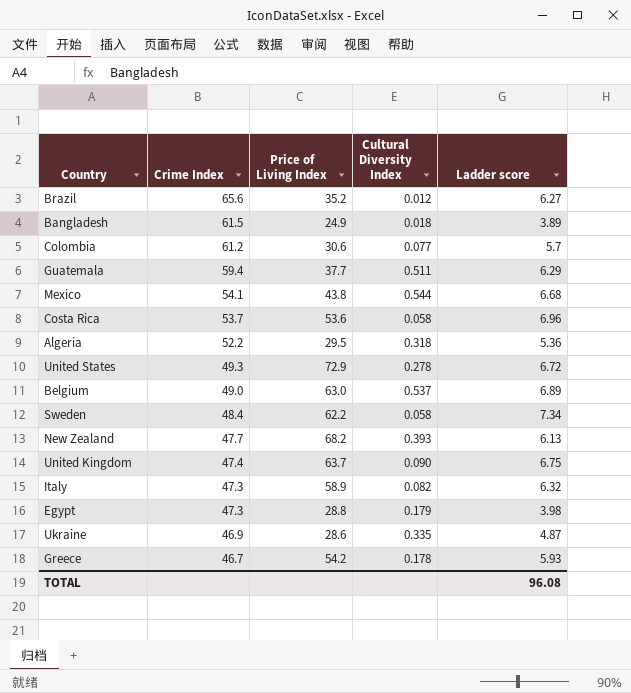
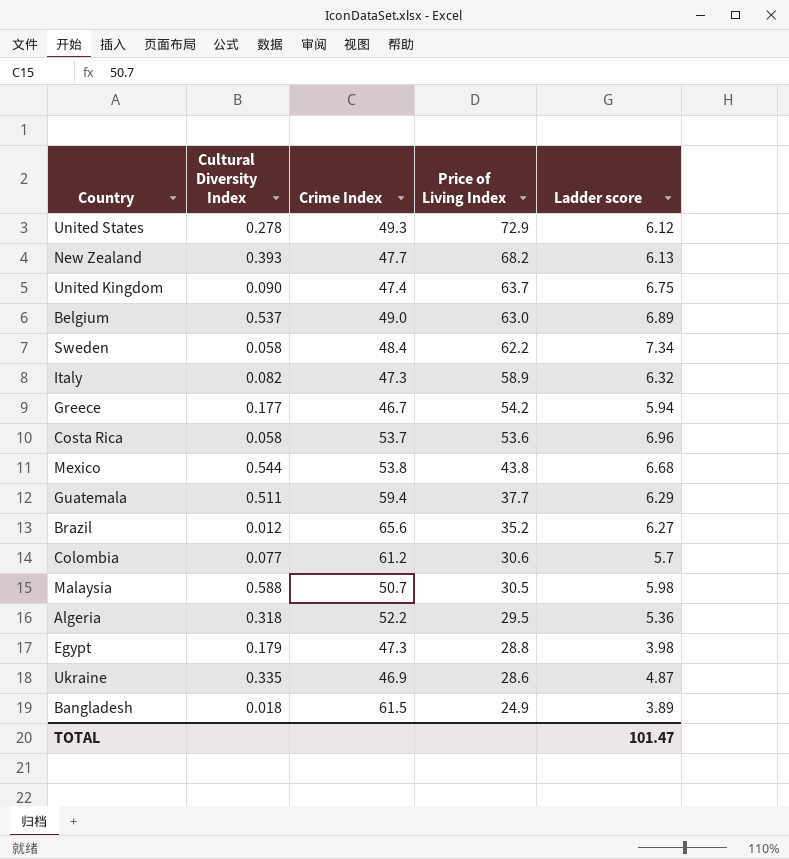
row order: Crime Index descending -> Price of Living Index descending
column Cultural Diversity Index | position: 4 -> 2
United States | Ladder score: 6.72 -> 6.12
Greece | Cultural Diversity Index: 0.178 -> 0.177
Greece | Ladder score: 5.93 -> 5.94
Mexico | Crime Index: 54.1 -> 53.8
row Malaysia: none -> 0.588 | 50.7 | 30.5 | 5.98
TOTAL | Ladder score: 96.08 -> 101.47

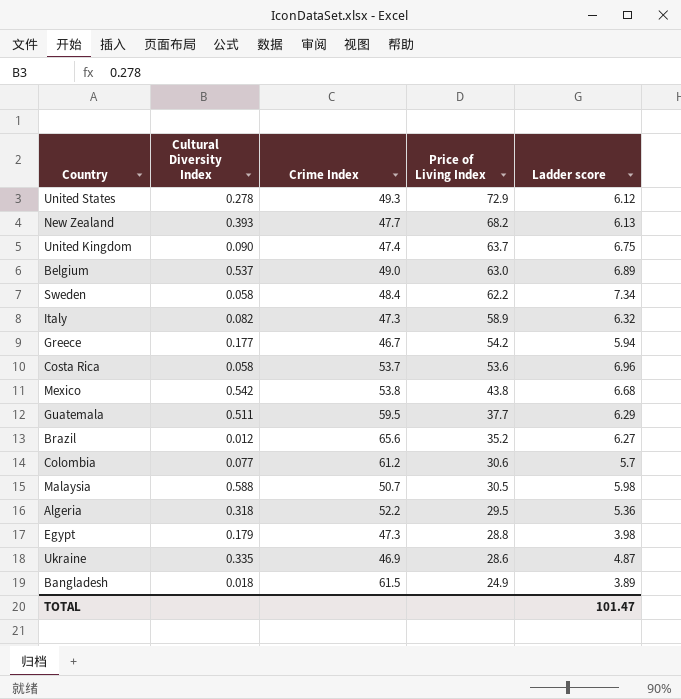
Mexico | Cultural Diversity Index: 0.544 -> 0.542
Guatemala | Crime Index: 59.4 -> 59.5

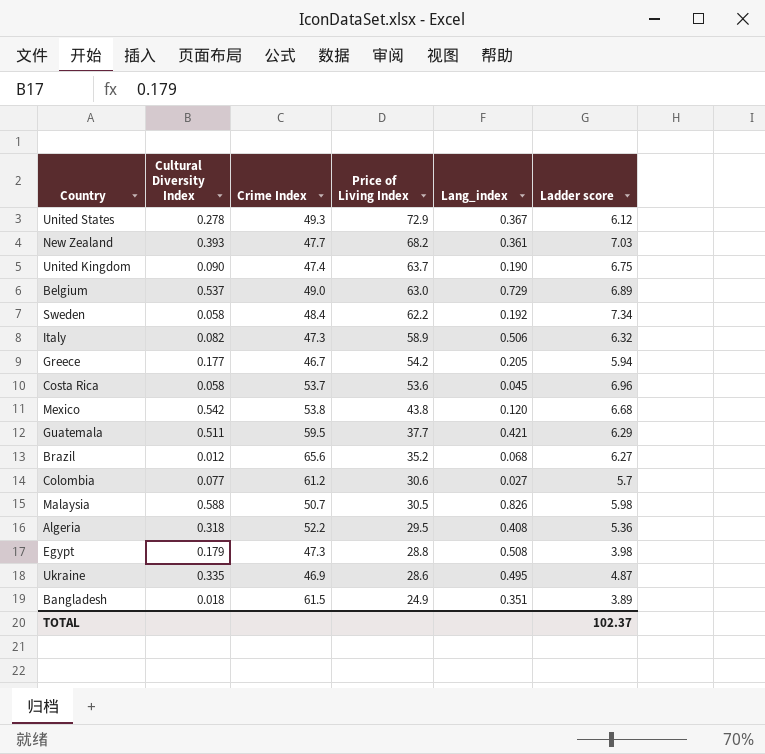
column Lang_index | position: none -> 5
New Zealand | Ladder score: 6.13 -> 7.03
TOTAL | Ladder score: 101.47 -> 102.37

